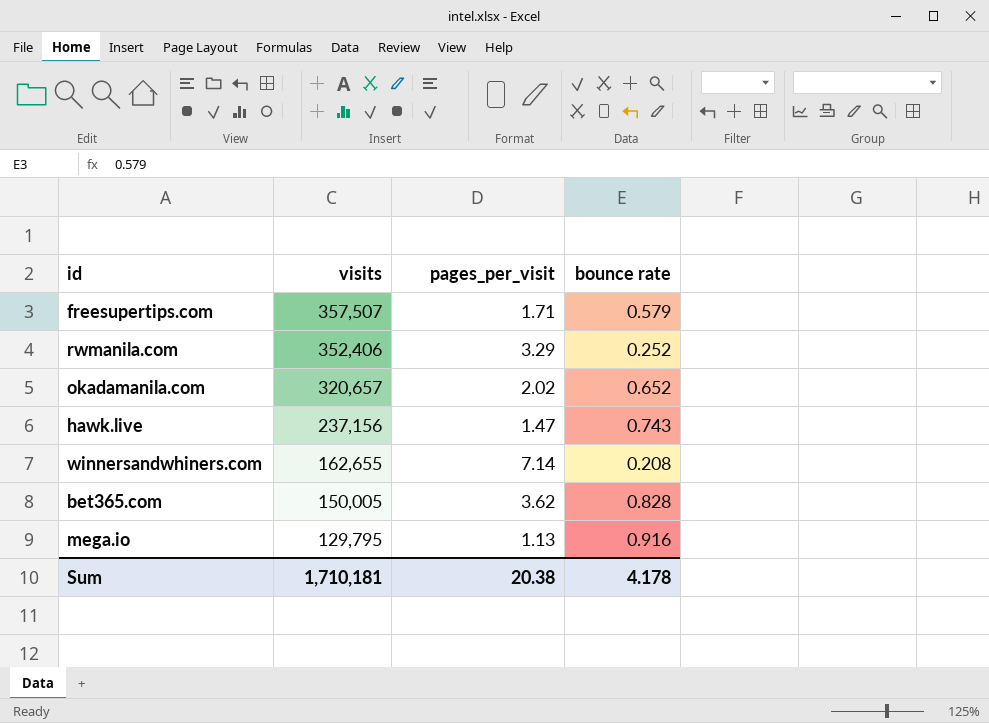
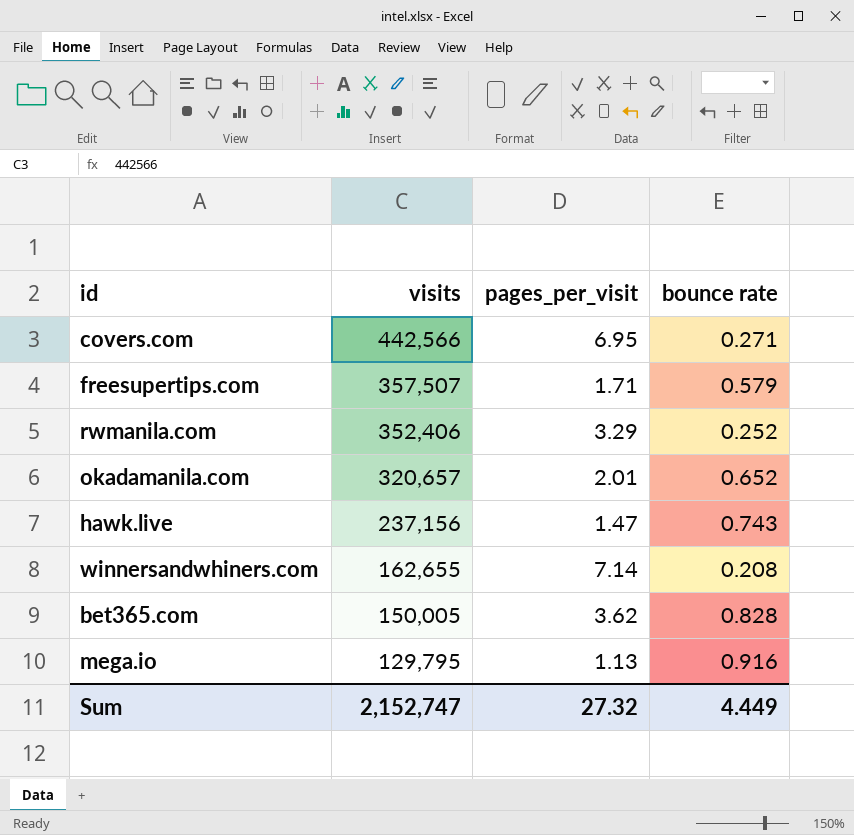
row covers.com: none -> 442,566 | 6.95 | 0.271
okadamanila.com | pages_per_visit: 2.02 -> 2.01
Sum | visits: 1,710,181 -> 2,152,747
Sum | pages_per_visit: 20.38 -> 27.32
Sum | bounce rate: 4.178 -> 4.449

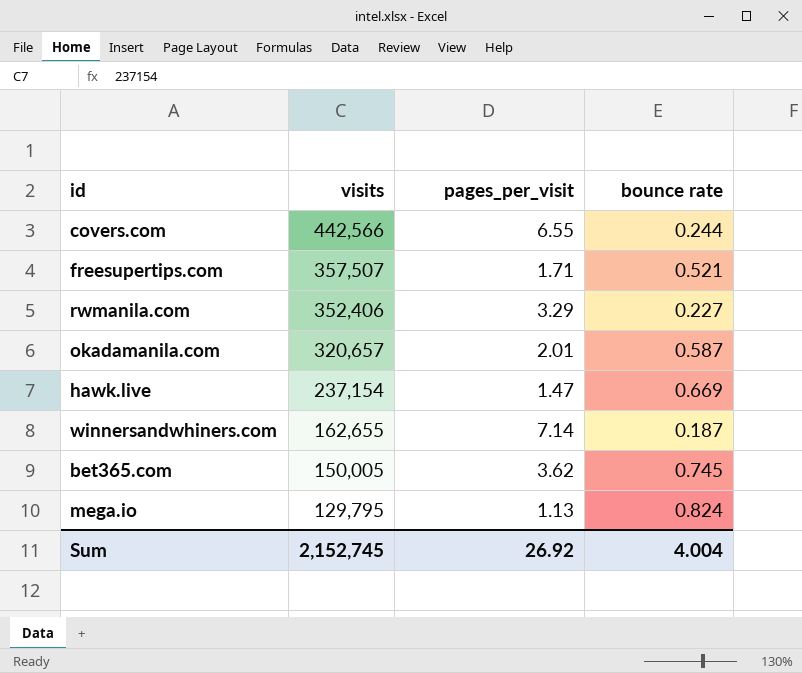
covers.com | pages_per_visit: 6.95 -> 6.55
covers.com | bounce rate: 0.271 -> 0.244
freesupertips.com | bounce rate: 0.579 -> 0.521
rwmanila.com | bounce rate: 0.252 -> 0.227
okadamanila.com | bounce rate: 0.652 -> 0.587
hawk.live | visits: 237,156 -> 237,154
hawk.live | bounce rate: 0.743 -> 0.669
winnersandwhiners.com | bounce rate: 0.208 -> 0.187
bet365.com | bounce rate: 0.828 -> 0.745
mega.io | bounce rate: 0.916 -> 0.824
Sum | visits: 2,152,747 -> 2,152,745
Sum | pages_per_visit: 27.32 -> 26.92
Sum | bounce rate: 4.449 -> 4.004

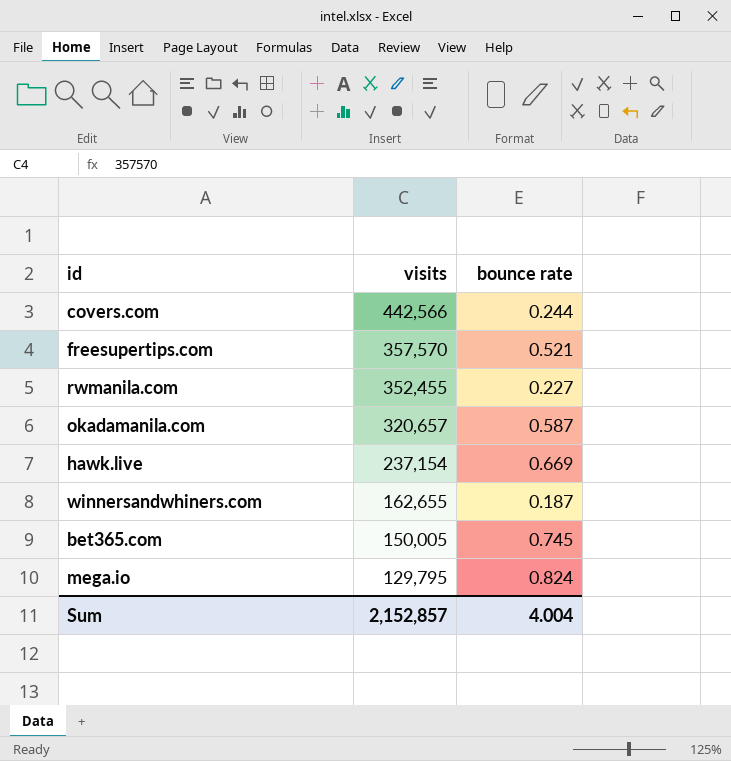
column pages_per_visit | position: 3 -> none
freesupertips.com | visits: 357,507 -> 357,570
rwmanila.com | visits: 352,406 -> 352,455
Sum | visits: 2,152,745 -> 2,152,857

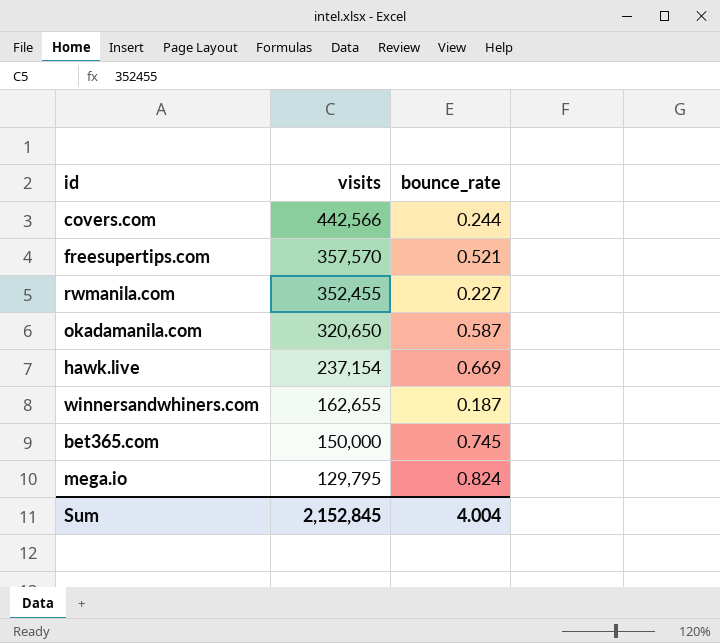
column name: bounce rate -> bounce_rate
okadamanila.com | visits: 320,657 -> 320,650
bet365.com | visits: 150,005 -> 150,000
Sum | visits: 2,152,857 -> 2,152,845

